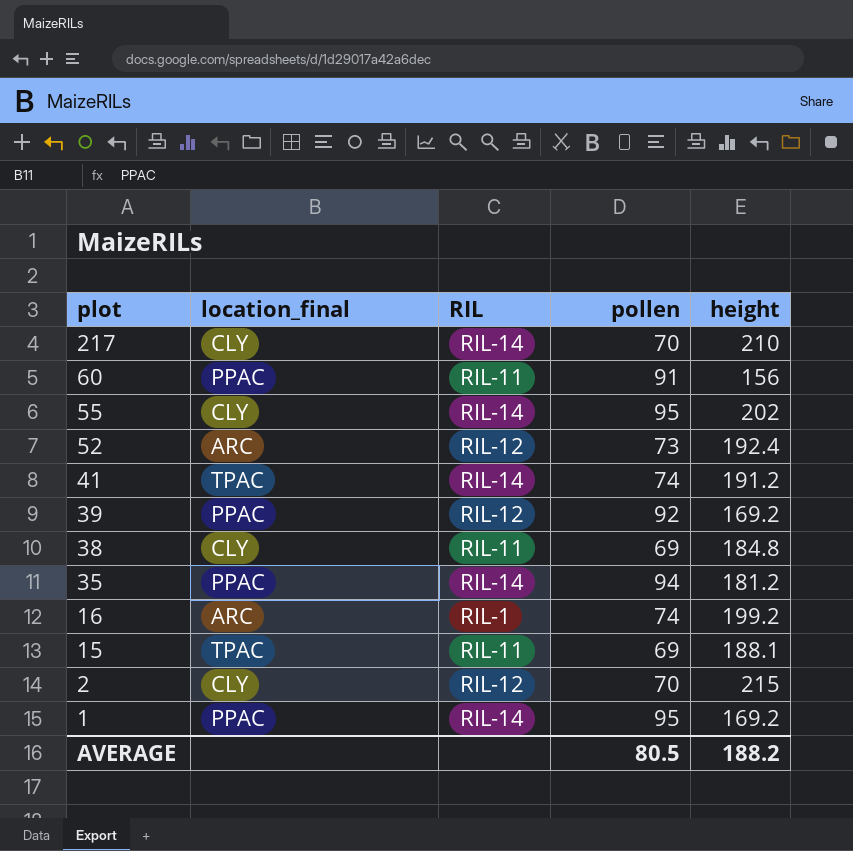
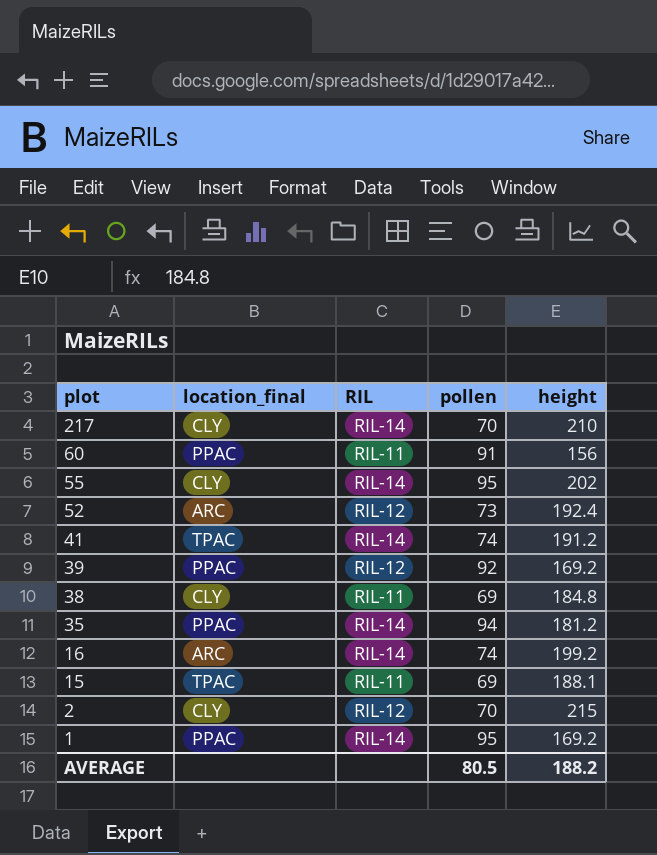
16 | RIL: RIL-1 -> RIL-14

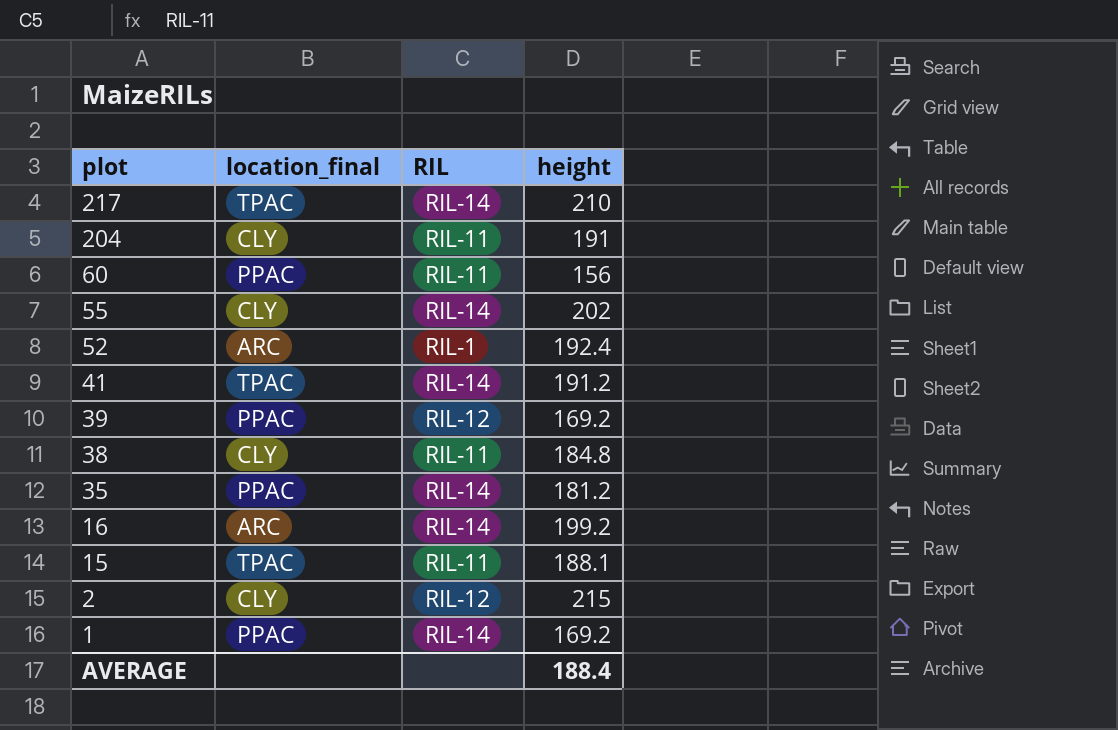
column pollen | position: 4 -> none
217 | location_final: CLY -> TPAC
row 204: none -> CLY | RIL-11 | 191
52 | RIL: RIL-12 -> RIL-1
AVERAGE | height: 188.2 -> 188.4

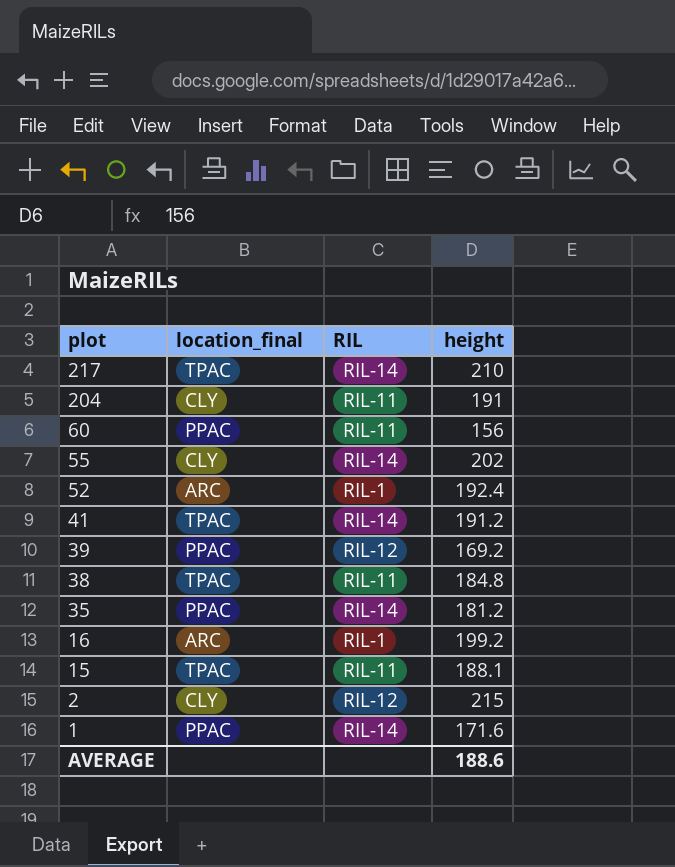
38 | location_final: CLY -> TPAC
16 | RIL: RIL-14 -> RIL-1
1 | height: 169.2 -> 171.6
AVERAGE | height: 188.4 -> 188.6

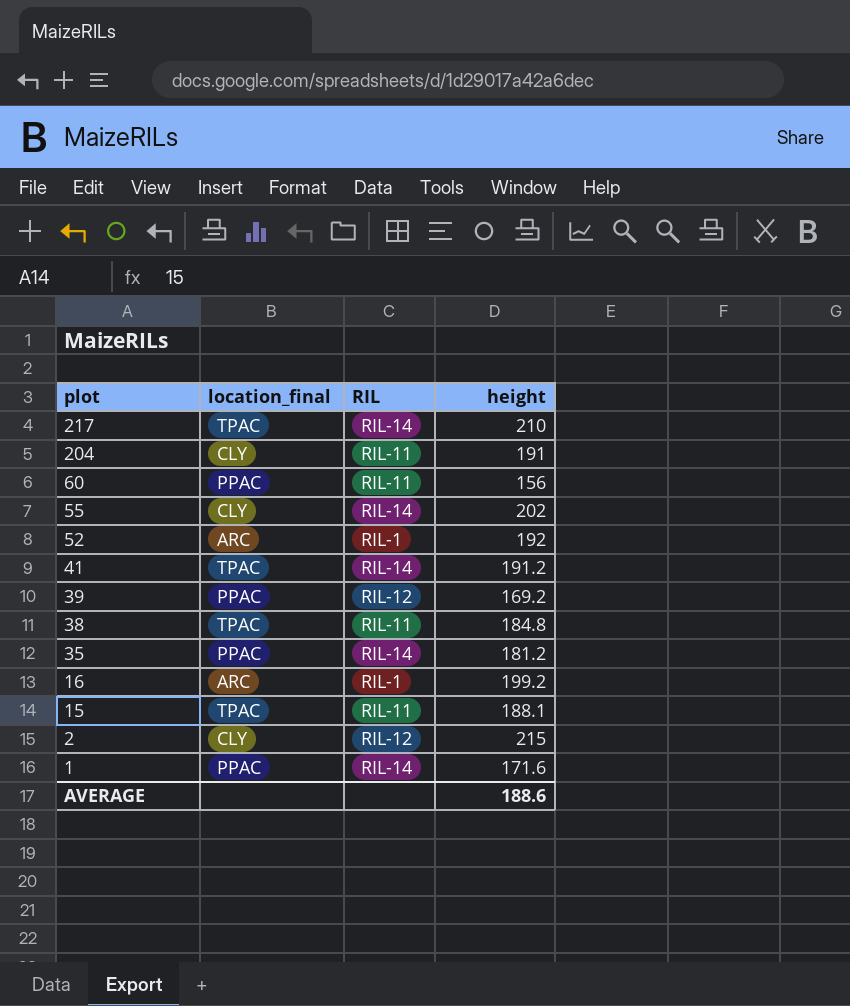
52 | height: 192.4 -> 192

